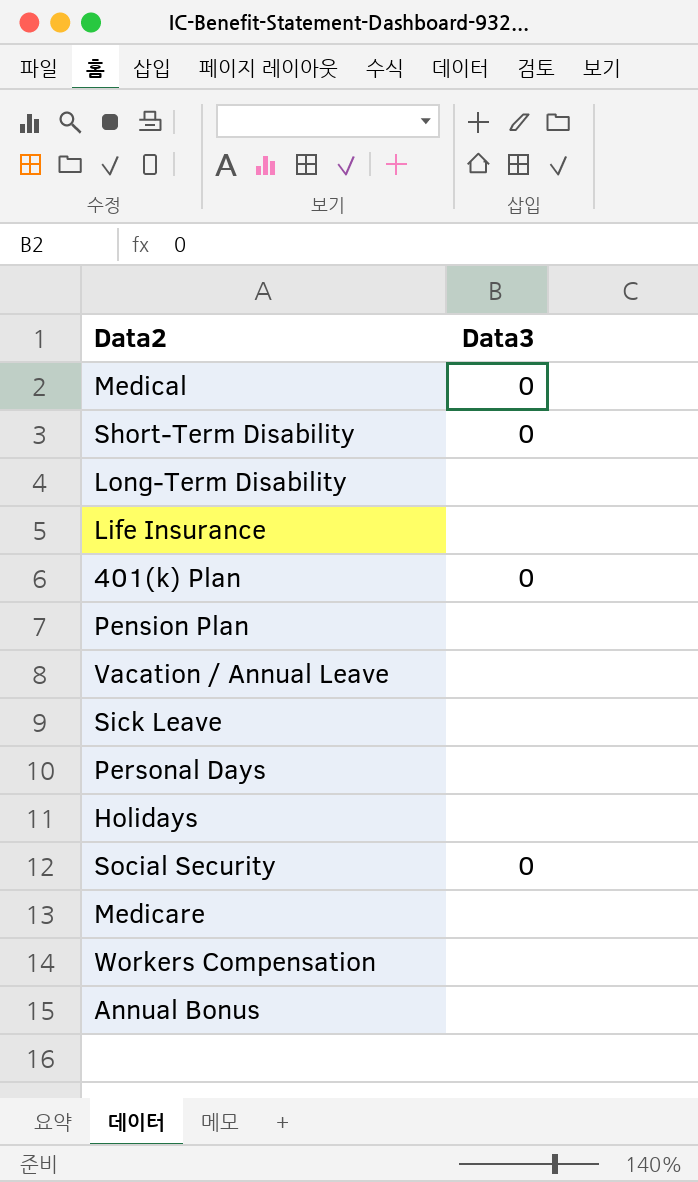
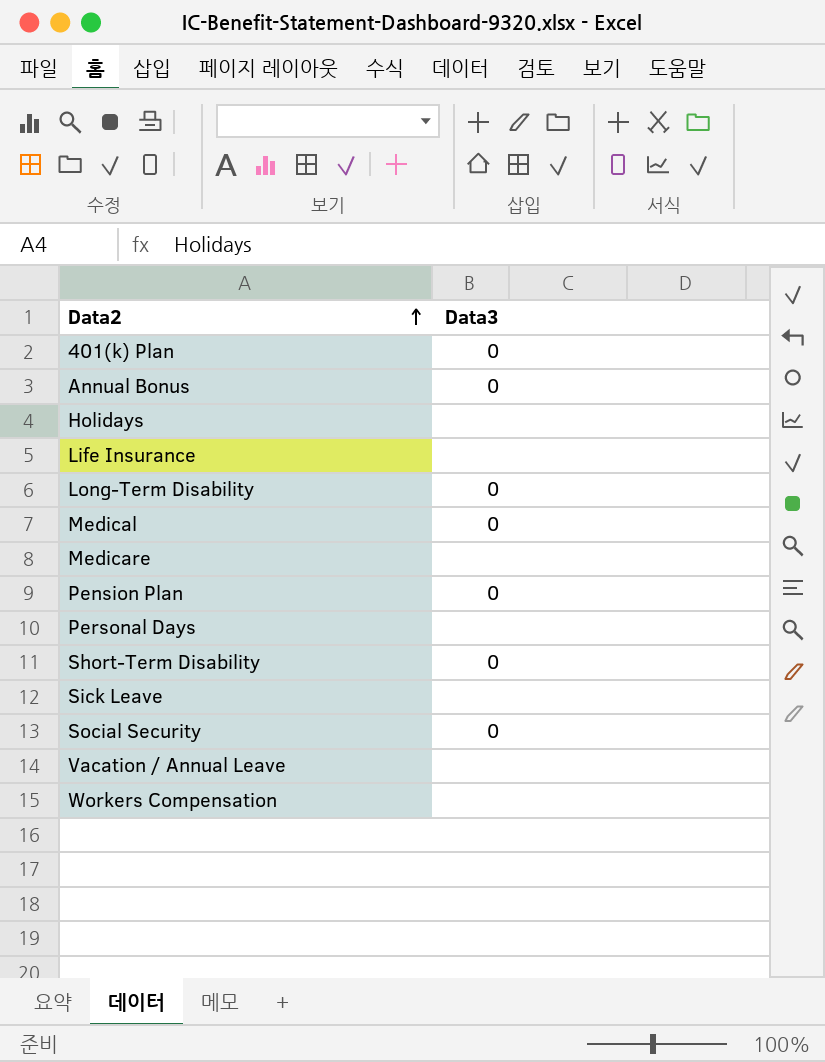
row order: none -> Data2 ascending
Annual Bonus | Data3: none -> 0
Long-Term Disability | Data3: none -> 0
Pension Plan | Data3: none -> 0

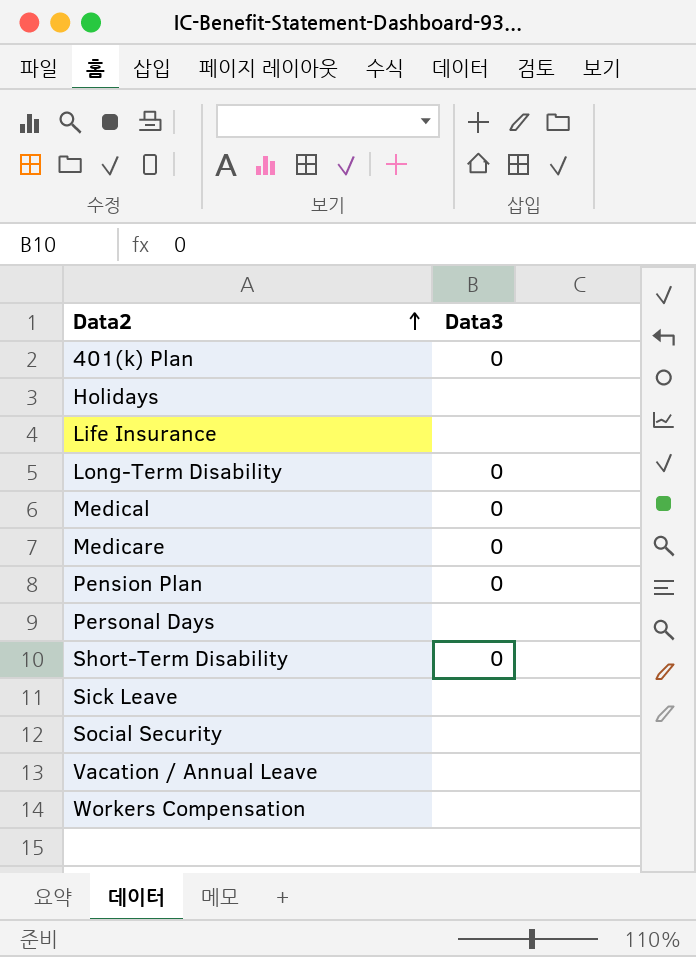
row Annual Bonus: 0 -> none
Medicare | Data3: none -> 0
Social Security | Data3: 0 -> none

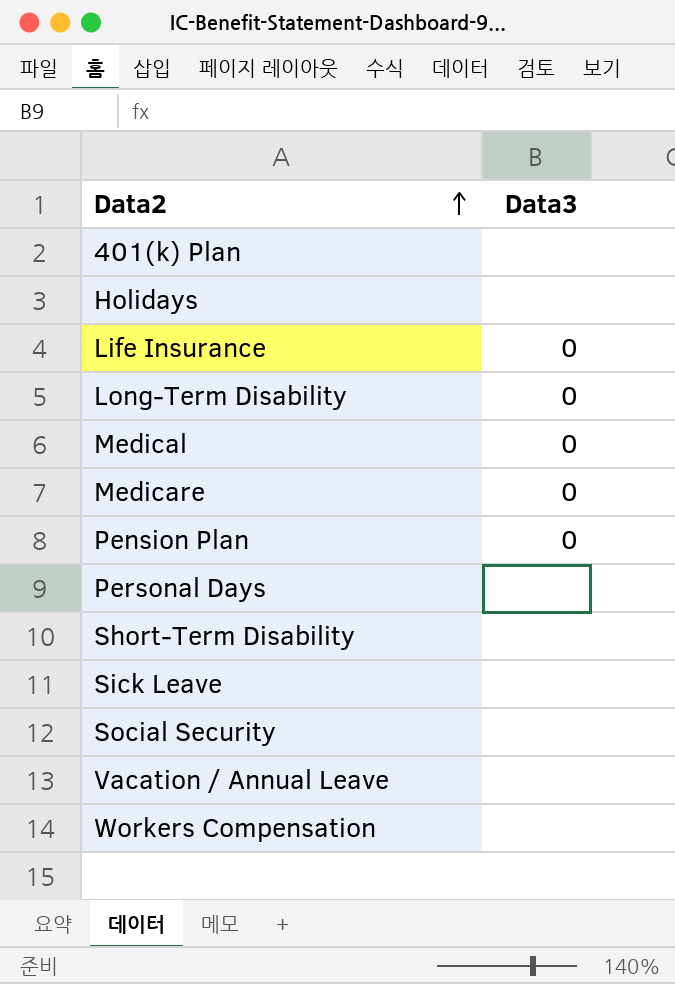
401(k) Plan | Data3: 0 -> none
Life Insurance | Data3: none -> 0
Short-Term Disability | Data3: 0 -> none

